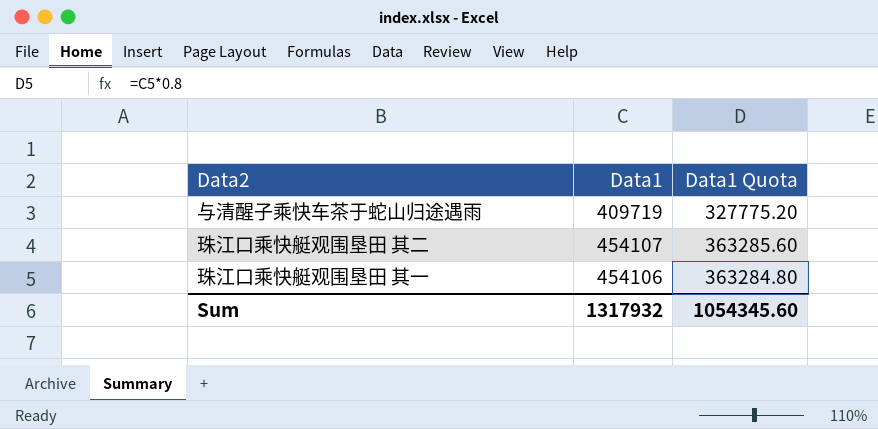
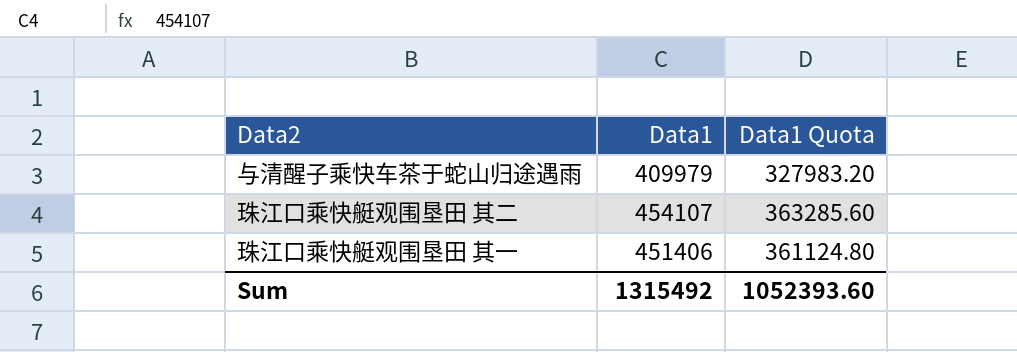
与清醒子乘快车茶于蛇山归途遇雨 | Data1: 409719 -> 409979
与清醒子乘快车茶于蛇山归途遇雨 | Data1 Quota: 327775.20 -> 327983.20
珠江口乘快艇观围垦田 其一 | Data1: 454106 -> 451406
珠江口乘快艇观围垦田 其一 | Data1 Quota: 363284.80 -> 361124.80
Sum | Data1: 1317932 -> 1315492
Sum | Data1 Quota: 1054345.60 -> 1052393.60

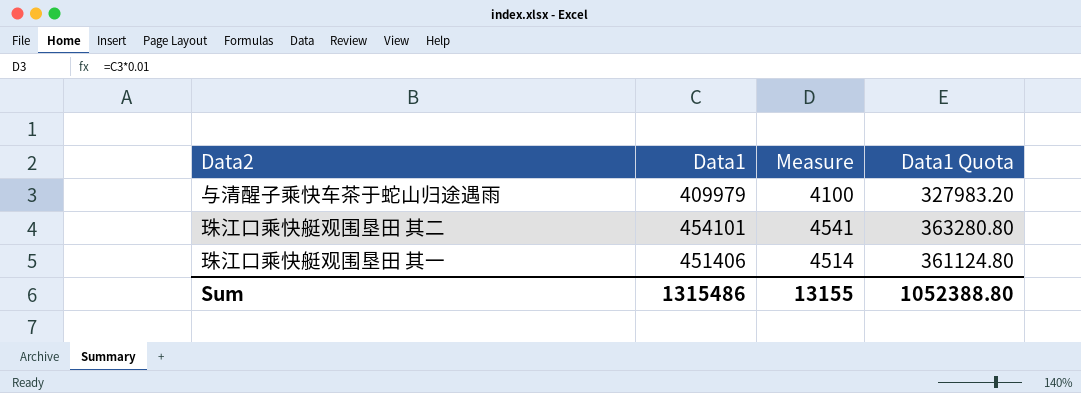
column Measure | formula: none -> [Data1] * 0.01
珠江口乘快艇观围垦田 其二 | Data1: 454107 -> 454101
珠江口乘快艇观围垦田 其二 | Data1 Quota: 363285.60 -> 363280.80
Sum | Data1: 1315492 -> 1315486
Sum | Data1 Quota: 1052393.60 -> 1052388.80

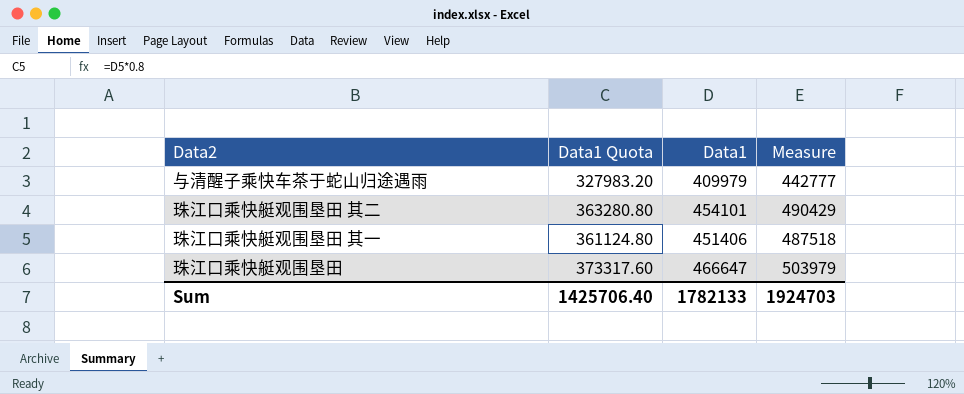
column Data1 Quota | position: 4 -> 2
column Measure | formula: [Data1] * 0.01 -> [Data1] * 1.08
row 珠江口乘快艇观围垦田: none -> 373317.60 | 466647 | 503979
Sum | Data1 Quota: 1052388.80 -> 1425706.40
Sum | Data1: 1315486 -> 1782133
Sum | Measure: 13155 -> 1924703

